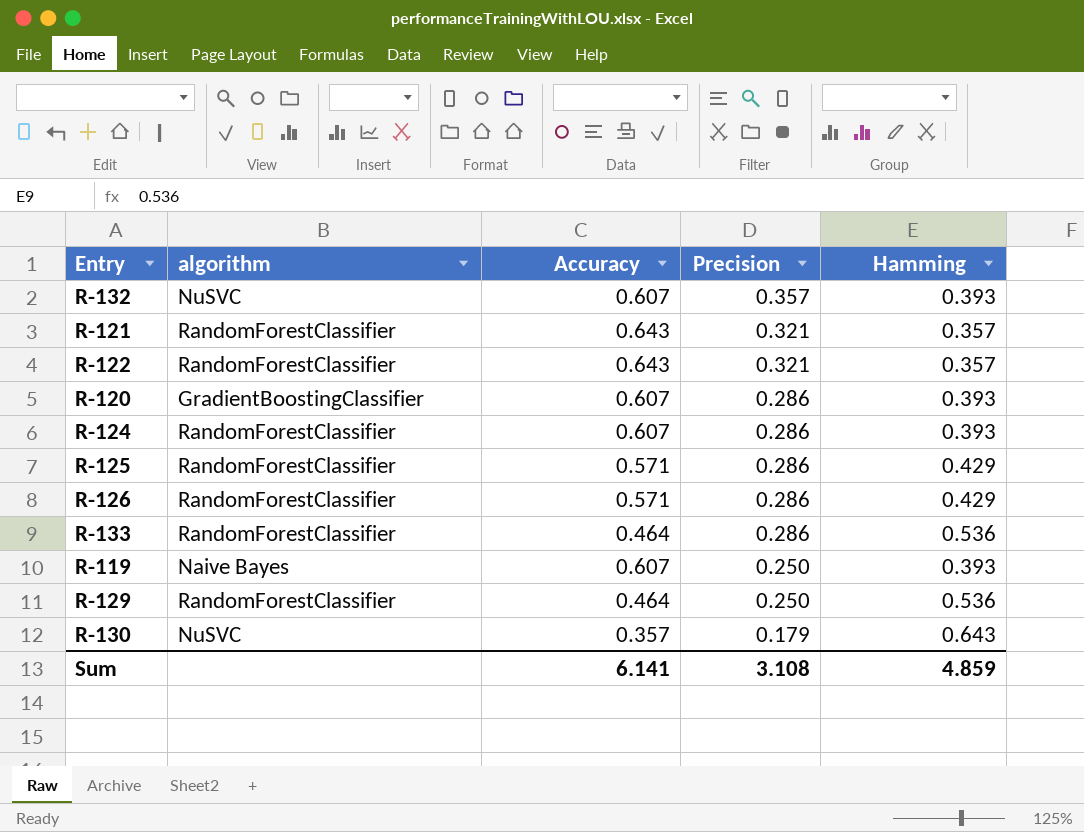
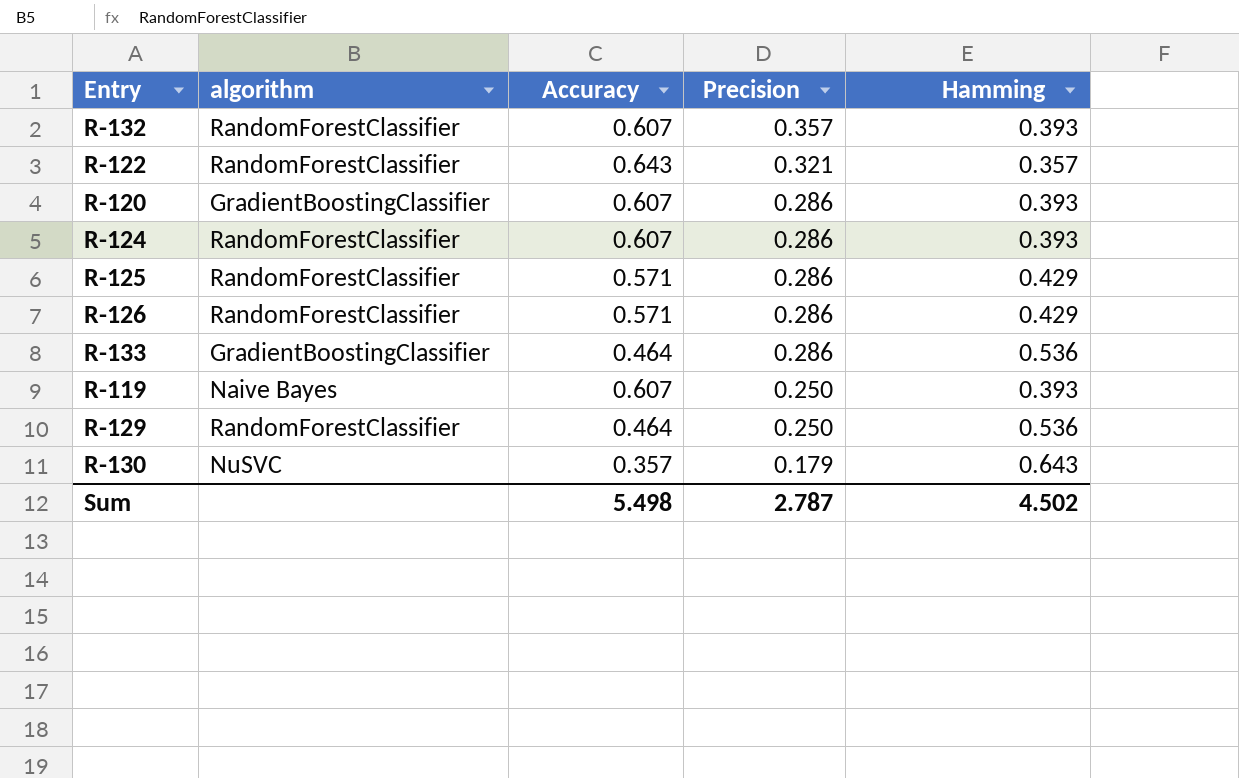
row R-121: RandomForestClassifier | 0.643 | 0.321 | 0.357 -> none
R-132 | algorithm: NuSVC -> RandomForestClassifier
R-133 | algorithm: RandomForestClassifier -> GradientBoostingClassifier
Sum | Accuracy: 6.141 -> 5.498
Sum | Precision: 3.108 -> 2.787
Sum | Hamming: 4.859 -> 4.502

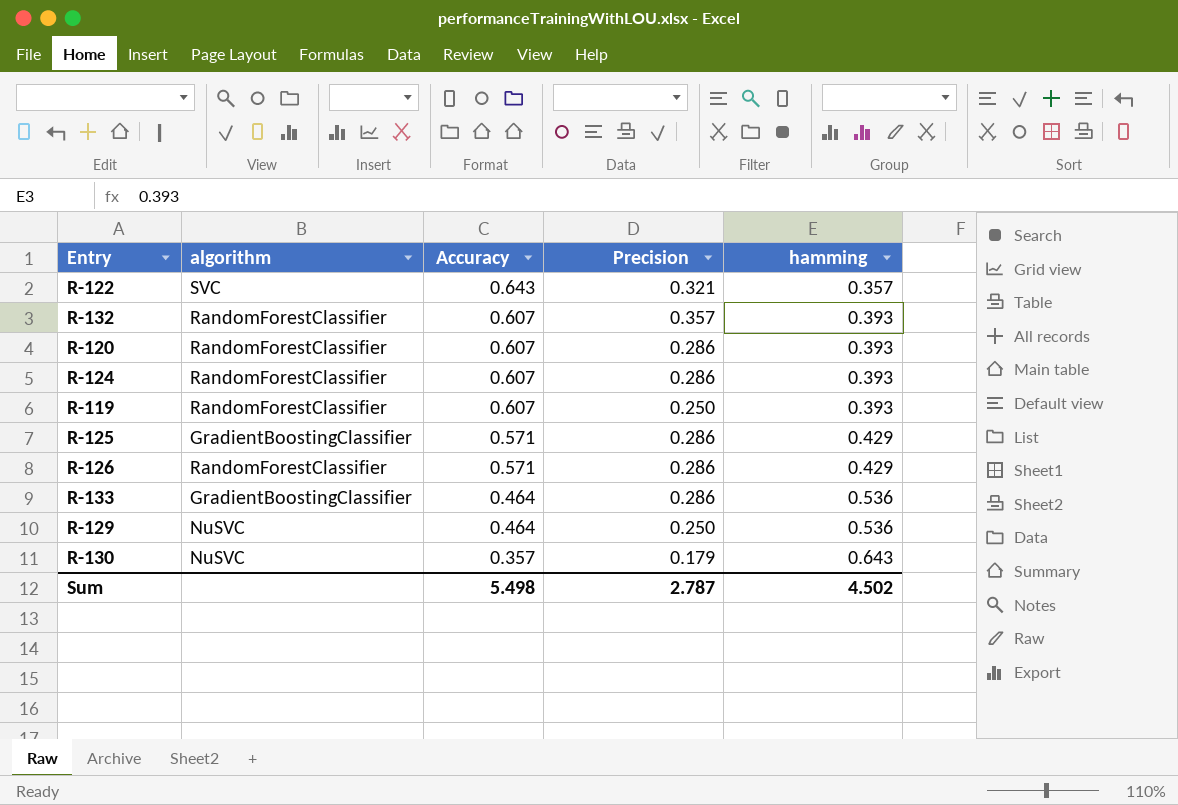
row order: Precision descending -> Accuracy descending
column name: Hamming -> hamming
R-122 | algorithm: RandomForestClassifier -> SVC
R-120 | algorithm: GradientBoostingClassifier -> RandomForestClassifier
R-119 | algorithm: Naive Bayes -> RandomForestClassifier
R-125 | algorithm: RandomForestClassifier -> GradientBoostingClassifier
R-129 | algorithm: RandomForestClassifier -> NuSVC

